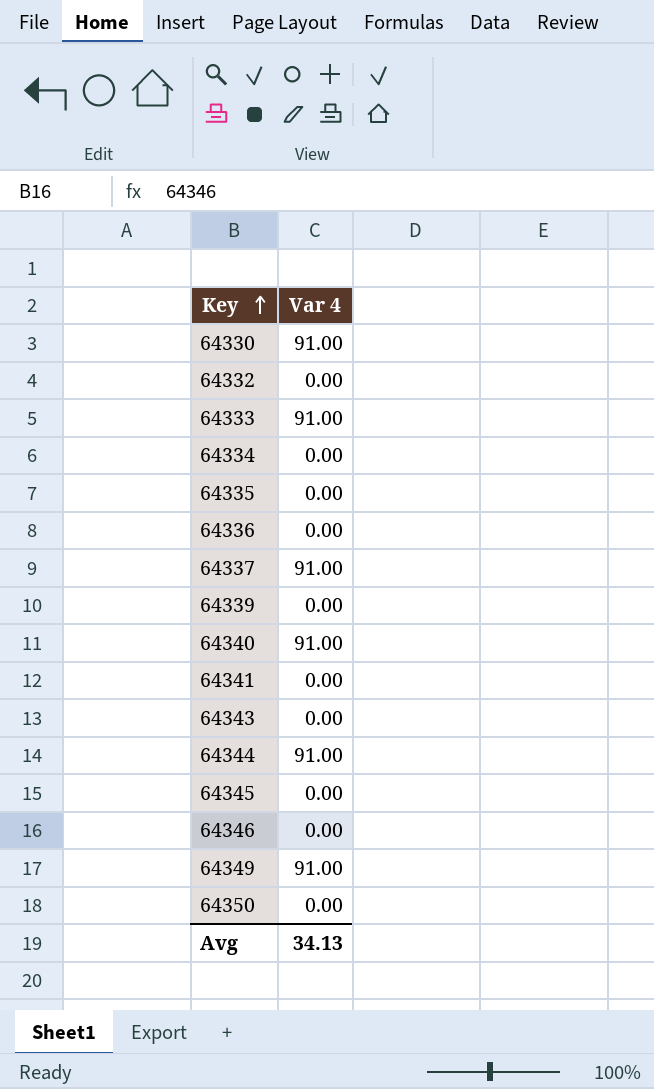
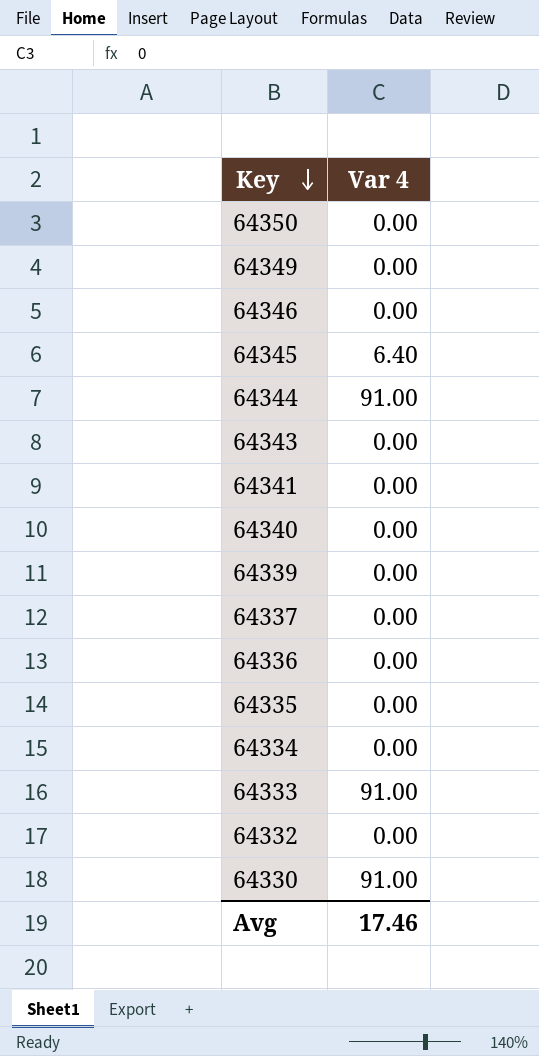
row order: Key ascending -> Key descending
64349 | Var 4: 91.00 -> 0.00
64345 | Var 4: 0.00 -> 6.40
64340 | Var 4: 91.00 -> 0.00
64337 | Var 4: 91.00 -> 0.00
Avg | Var 4: 34.13 -> 17.46

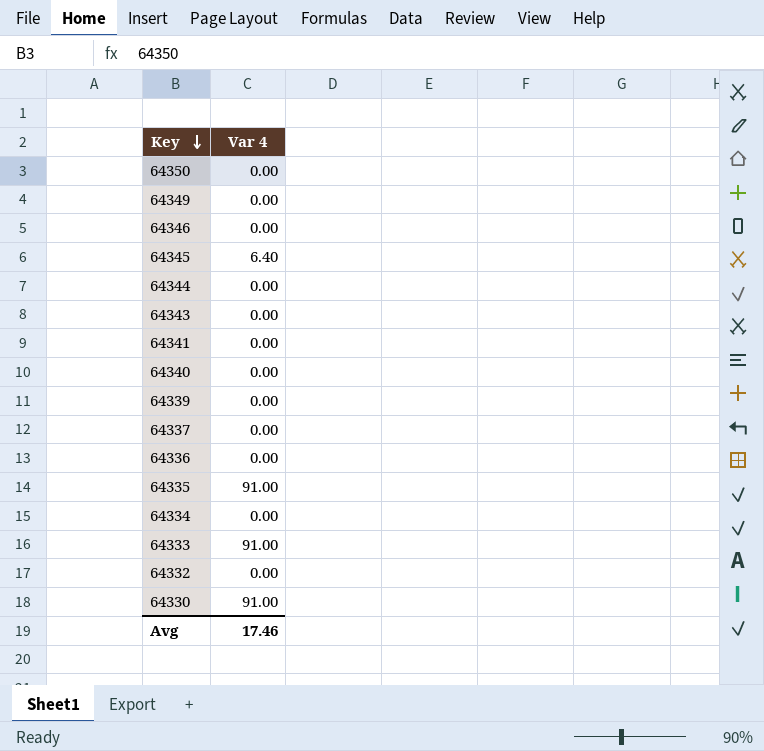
64344 | Var 4: 91.00 -> 0.00
64335 | Var 4: 0.00 -> 91.00

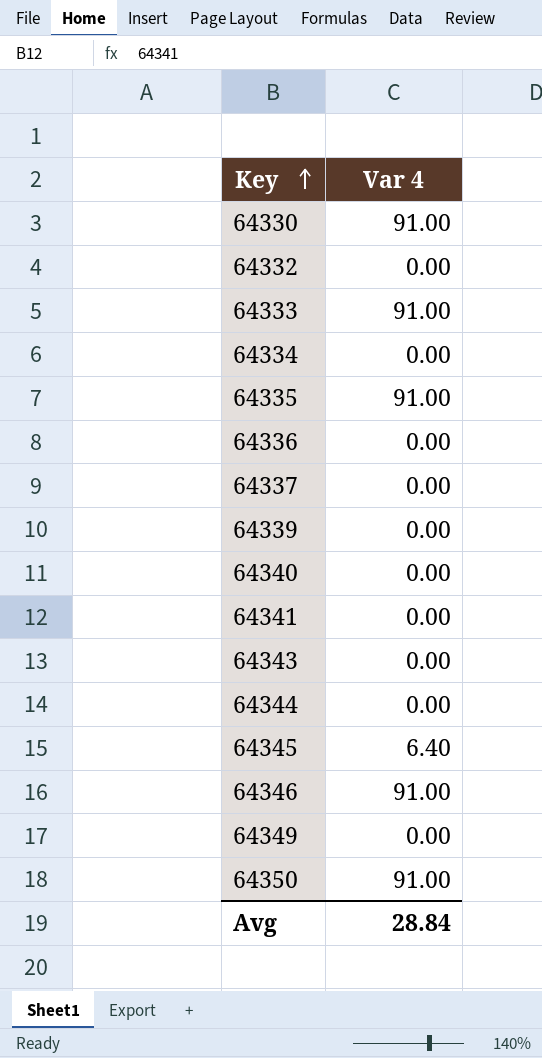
row order: Key descending -> Key ascending
64346 | Var 4: 0.00 -> 91.00
64350 | Var 4: 0.00 -> 91.00
Avg | Var 4: 17.46 -> 28.84

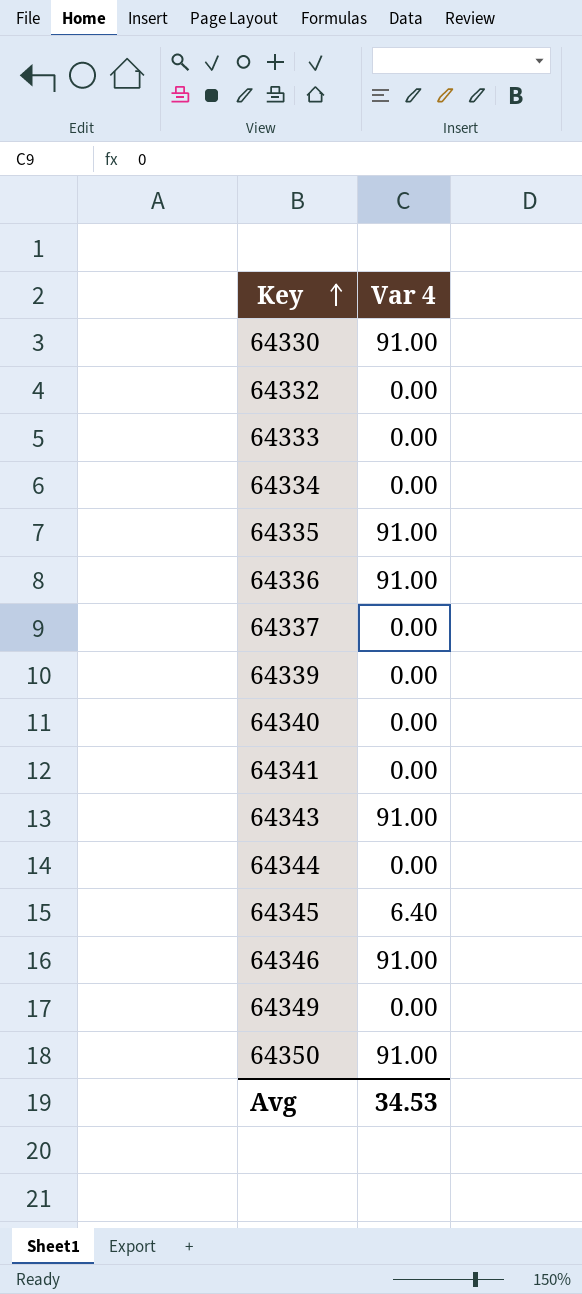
64333 | Var 4: 91.00 -> 0.00
64336 | Var 4: 0.00 -> 91.00
64343 | Var 4: 0.00 -> 91.00
Avg | Var 4: 28.84 -> 34.53

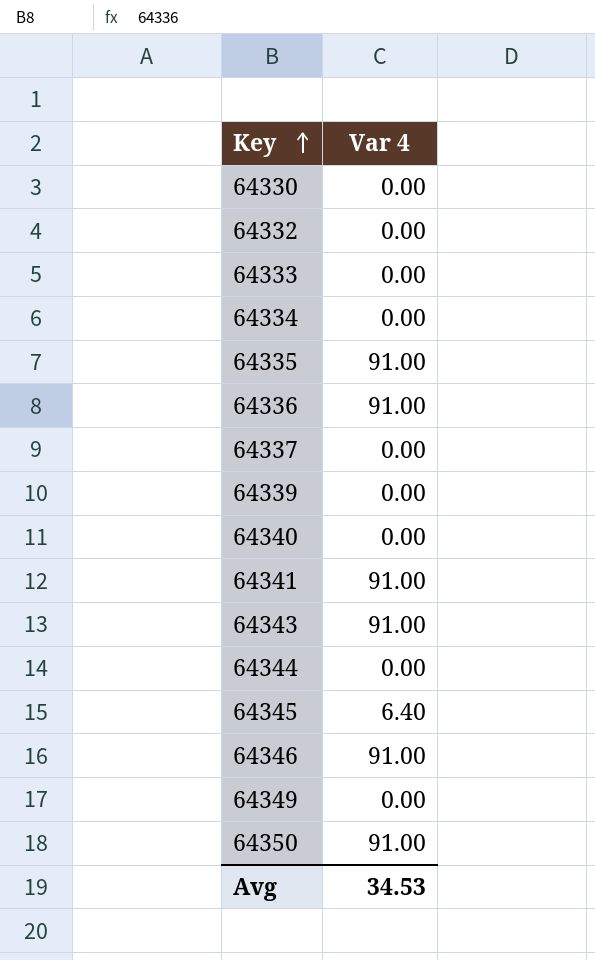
64330 | Var 4: 91.00 -> 0.00
64341 | Var 4: 0.00 -> 91.00

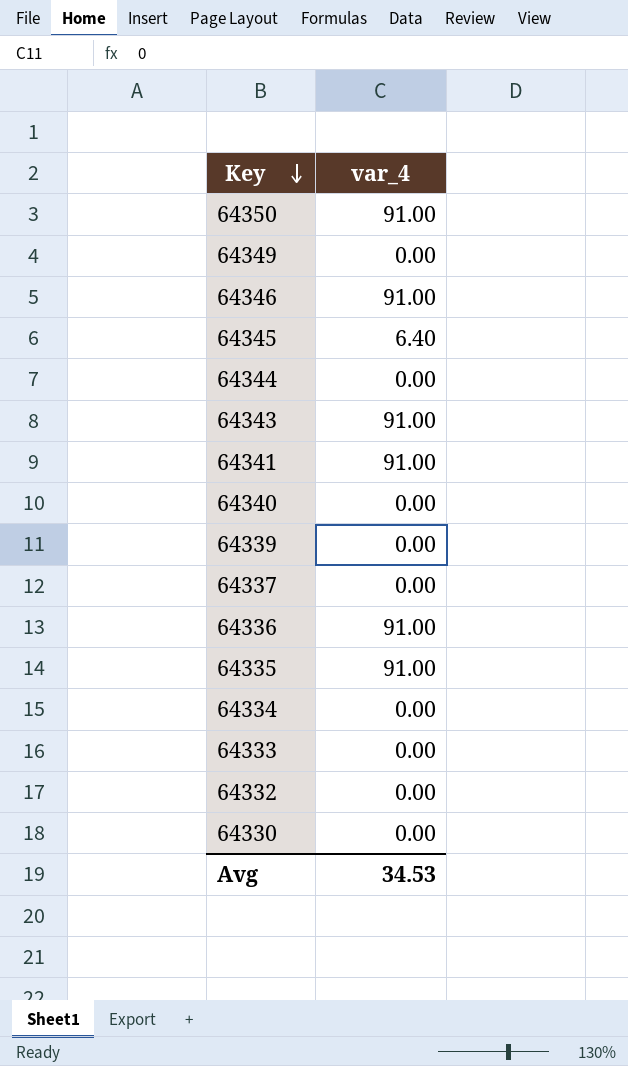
row order: Key ascending -> Key descending
column name: Var 4 -> var_4

